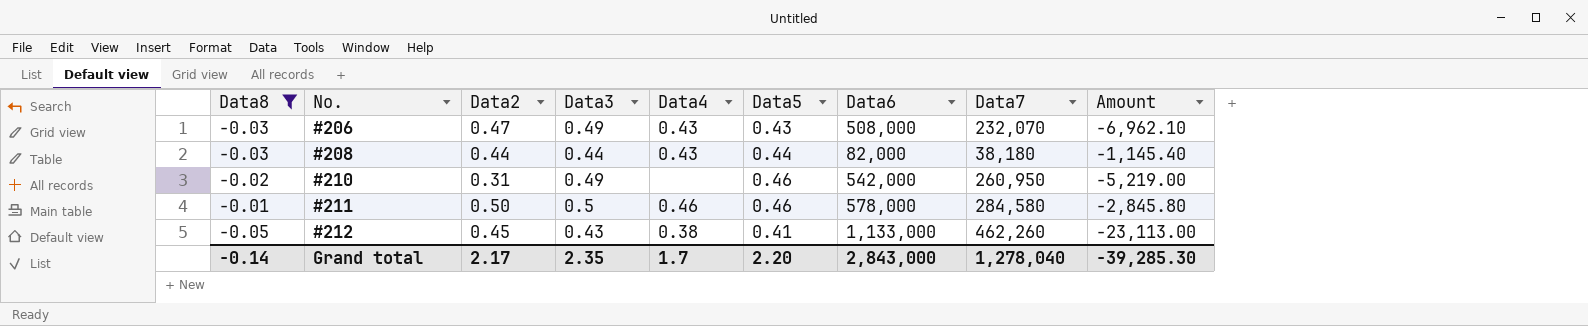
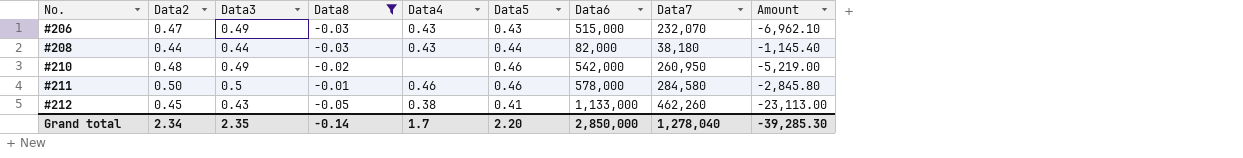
column Data8 | position: 1 -> 4
#206 | Data6: 508,000 -> 515,000
#210 | Data2: 0.31 -> 0.48
Grand total | Data2: 2.17 -> 2.34
Grand total | Data6: 2,843,000 -> 2,850,000

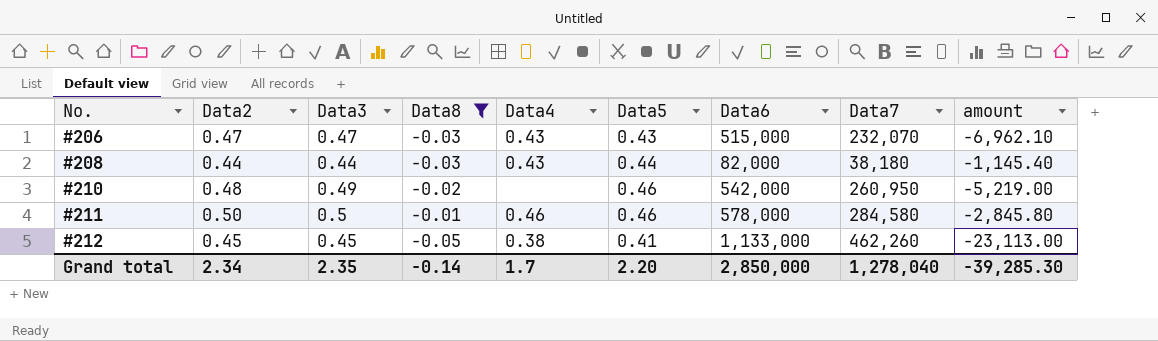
column name: Amount -> amount
#206 | Data3: 0.49 -> 0.47
#212 | Data3: 0.43 -> 0.45

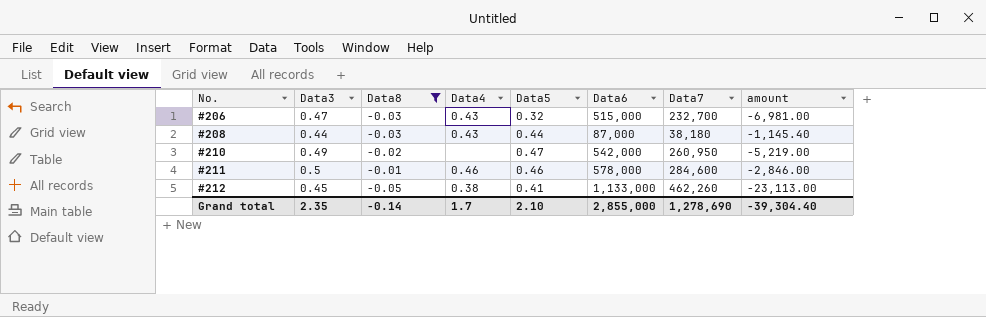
column Data2 | position: 2 -> none
#206 | Data5: 0.43 -> 0.32
#206 | Data7: 232,070 -> 232,700
#206 | amount: -6,962.10 -> -6,981.00
#208 | Data6: 82,000 -> 87,000
#210 | Data5: 0.46 -> 0.47
#211 | Data7: 284,580 -> 284,600
#211 | amount: -2,845.80 -> -2,846.00
Grand total | Data5: 2.20 -> 2.10
Grand total | Data6: 2,850,000 -> 2,855,000
Grand total | Data7: 1,278,040 -> 1,278,690
Grand total | amount: -39,285.30 -> -39,304.40

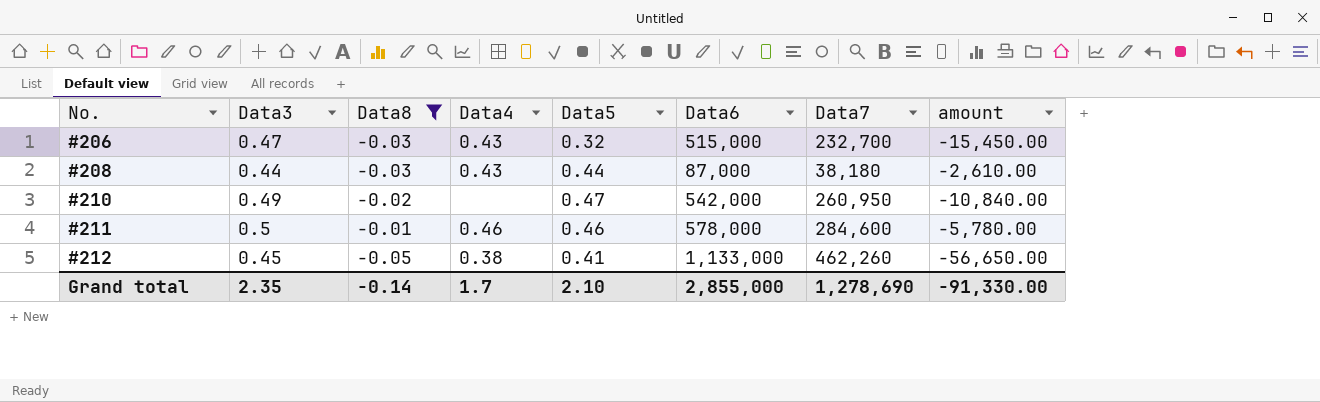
column amount | formula: [Data8] * [Data7] -> [Data8] * [Data6]
Grand total | amount: -39,304.40 -> -91,330.00

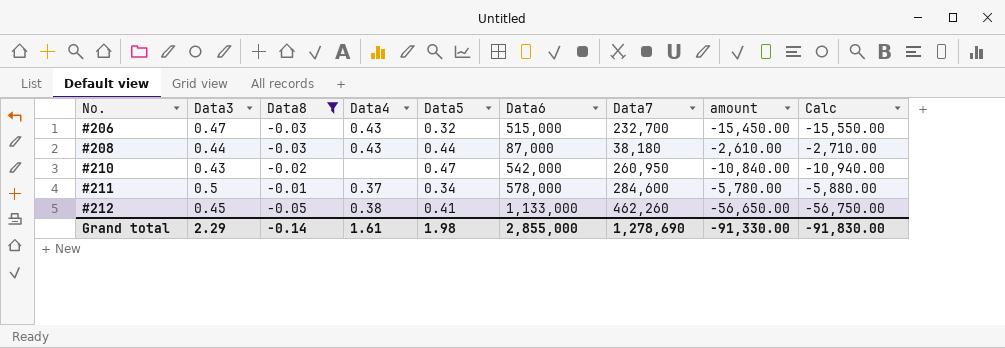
column Calc | formula: none -> [amount] - 100
#210 | Data3: 0.49 -> 0.43
#211 | Data4: 0.46 -> 0.37
#211 | Data5: 0.46 -> 0.34
Grand total | Data3: 2.35 -> 2.29
Grand total | Data4: 1.7 -> 1.61
Grand total | Data5: 2.10 -> 1.98

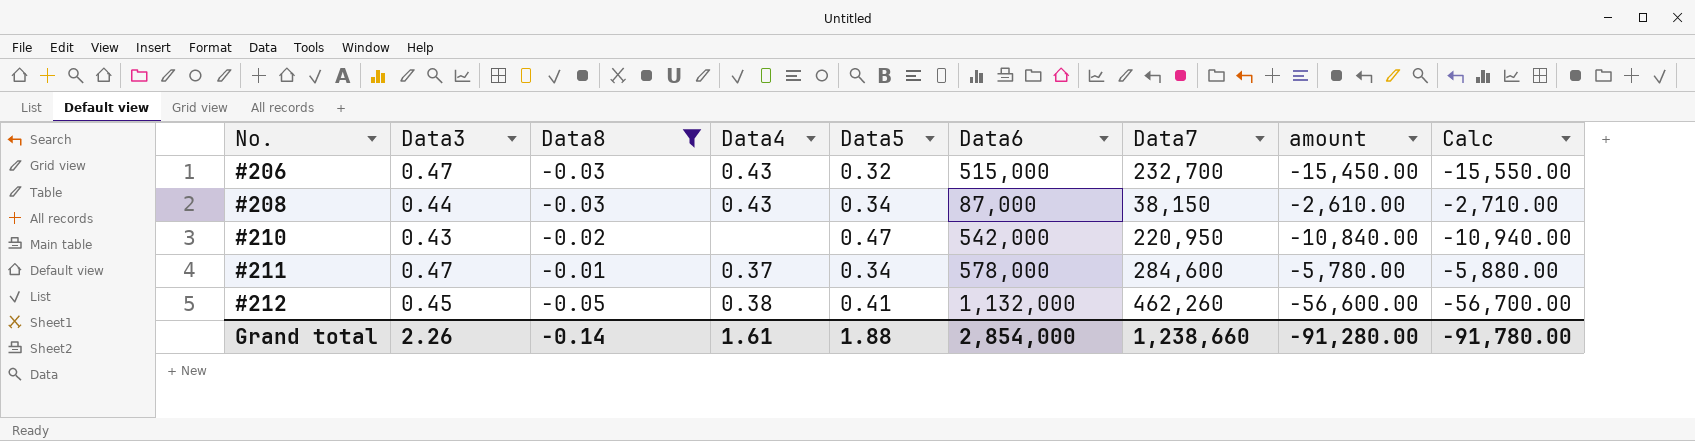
#208 | Data5: 0.44 -> 0.34
#208 | Data7: 38,180 -> 38,150
#210 | Data7: 260,950 -> 220,950
#211 | Data3: 0.5 -> 0.47
#212 | Data6: 1,133,000 -> 1,132,000
#212 | amount: -56,650.00 -> -56,600.00
#212 | Calc: -56,750.00 -> -56,700.00
Grand total | Data3: 2.29 -> 2.26
Grand total | Data5: 1.98 -> 1.88
Grand total | Data6: 2,855,000 -> 2,854,000
Grand total | Data7: 1,278,690 -> 1,238,660
Grand total | amount: -91,330.00 -> -91,280.00
Grand total | Calc: -91,830.00 -> -91,780.00

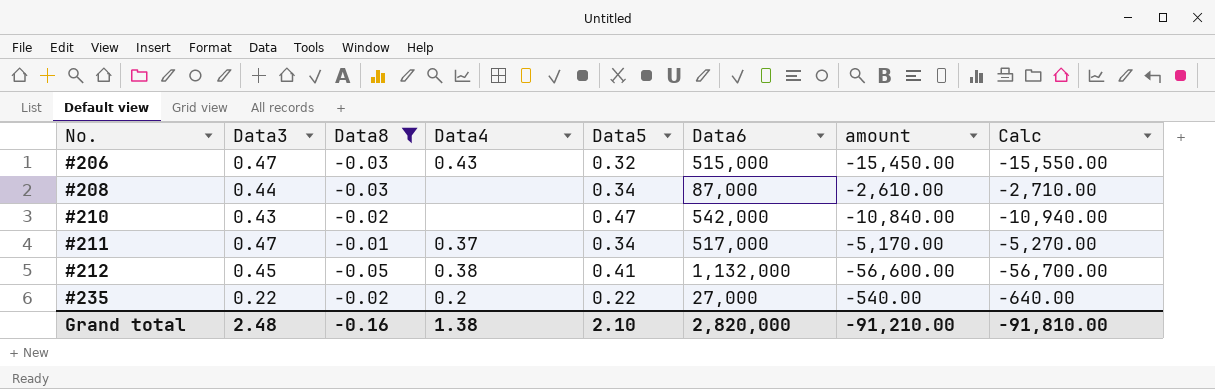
column Data7 | position: 7 -> none
#208 | Data4: 0.43 -> none
#211 | Data6: 578,000 -> 517,000
#211 | amount: -5,780.00 -> -5,170.00
#211 | Calc: -5,880.00 -> -5,270.00
row #235: none -> 0.22 | -0.02 | 0.2 | 0.22 | 27,000 | -540.00 | -640.00
Grand total | Data3: 2.26 -> 2.48
Grand total | Data8: -0.14 -> -0.16
Grand total | Data4: 1.61 -> 1.38
Grand total | Data5: 1.88 -> 2.10
Grand total | Data6: 2,854,000 -> 2,820,000
Grand total | amount: -91,280.00 -> -91,210.00
Grand total | Calc: -91,780.00 -> -91,810.00

